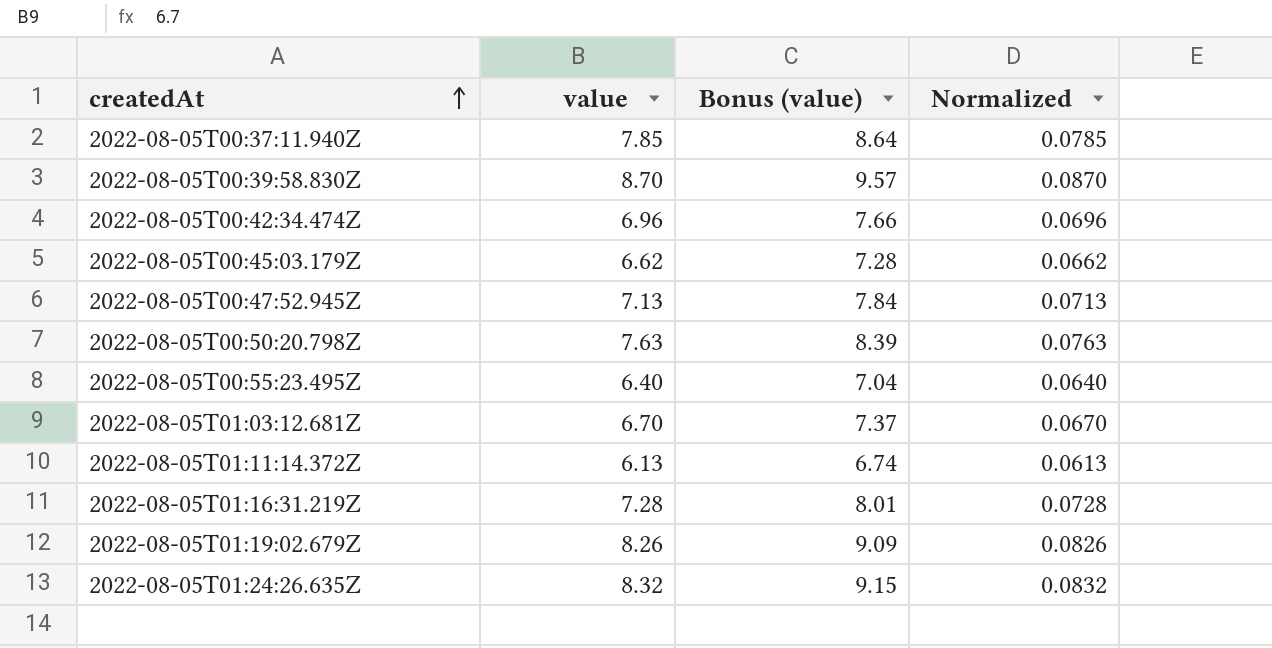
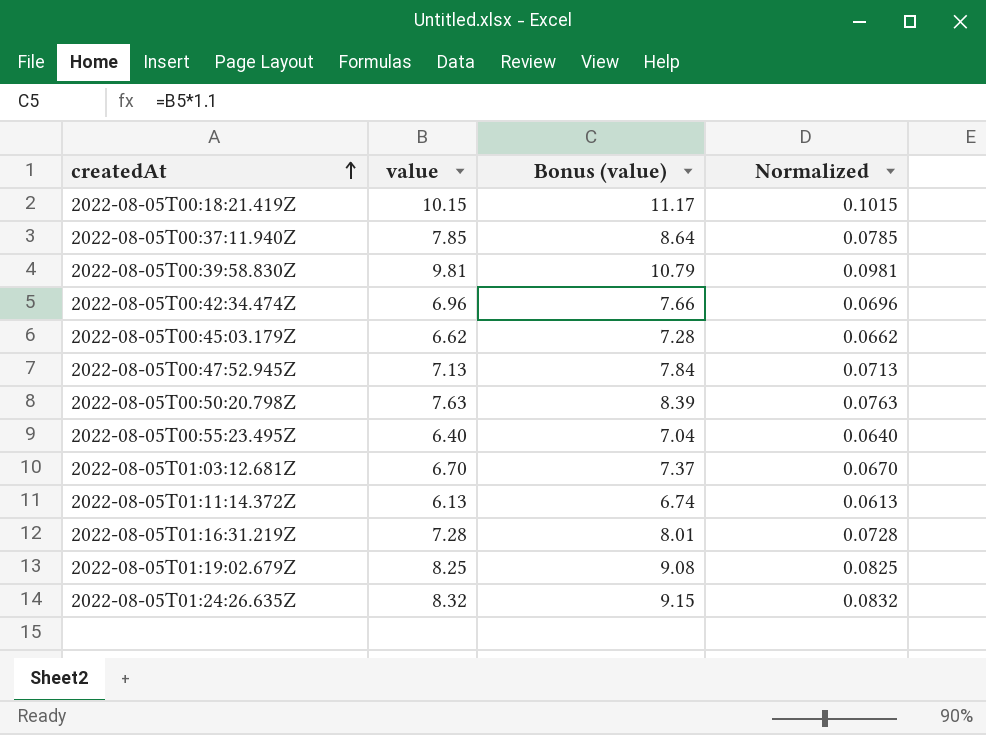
row 2022-08-05T00:18:21.419Z: none -> 10.15 | 11.17 | 0.1015
2022-08-05T00:39:58.830Z | value: 8.70 -> 9.81
2022-08-05T00:39:58.830Z | Bonus (value): 9.57 -> 10.79
2022-08-05T00:39:58.830Z | Normalized: 0.0870 -> 0.0981
2022-08-05T01:19:02.679Z | value: 8.26 -> 8.25
2022-08-05T01:19:02.679Z | Bonus (value): 9.09 -> 9.08
2022-08-05T01:19:02.679Z | Normalized: 0.0826 -> 0.0825

